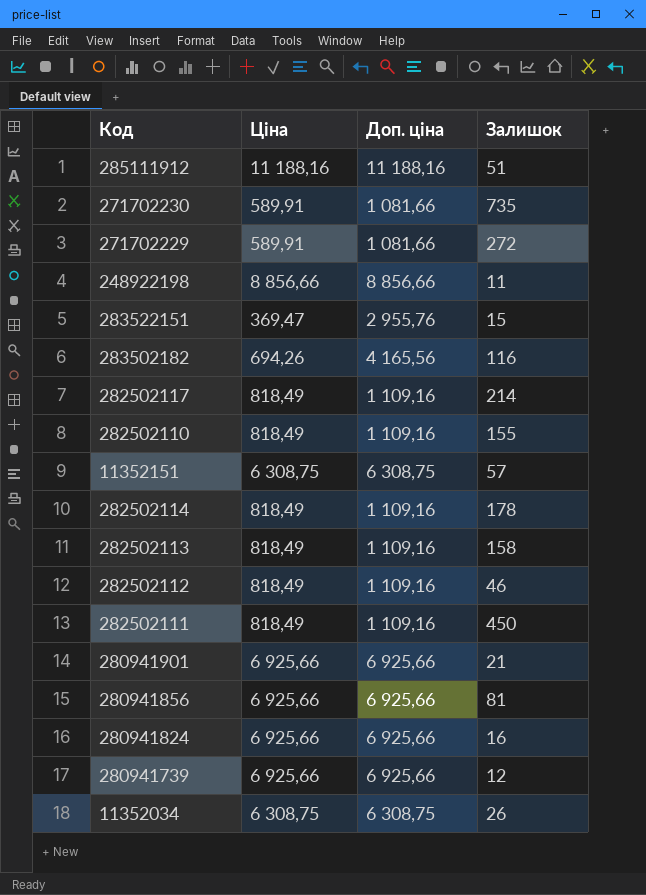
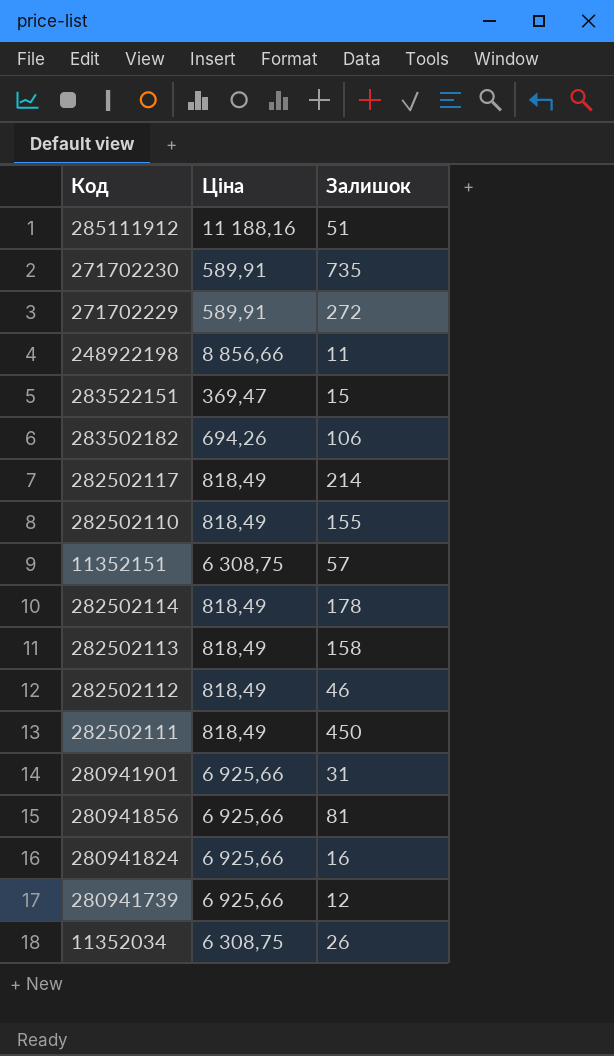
column Доп. ціна | position: 3 -> none
283502182 | Залишок: 116 -> 106
280941901 | Залишок: 21 -> 31

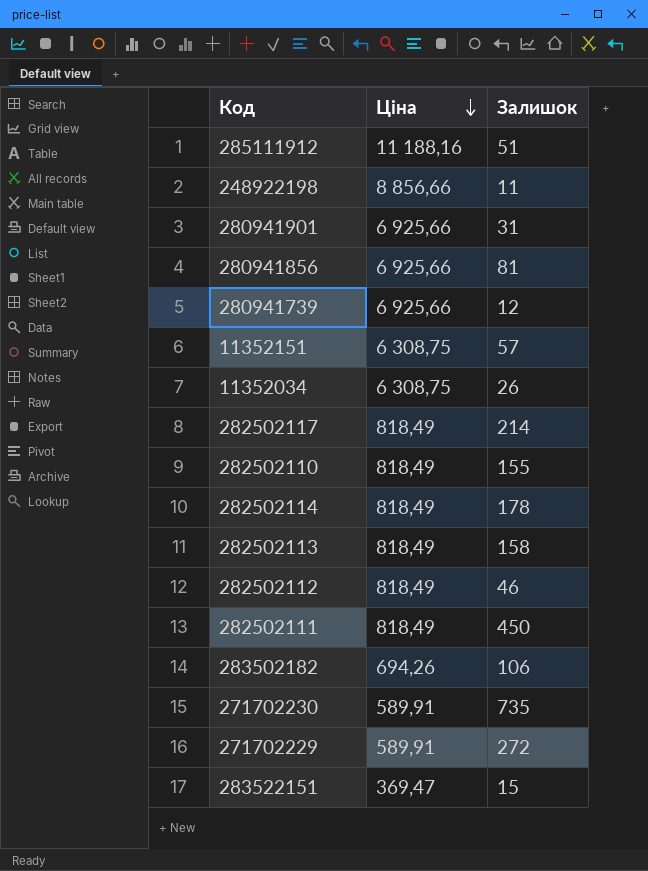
row order: none -> Ціна descending
row 280941824: 6 925,66 | 16 -> none

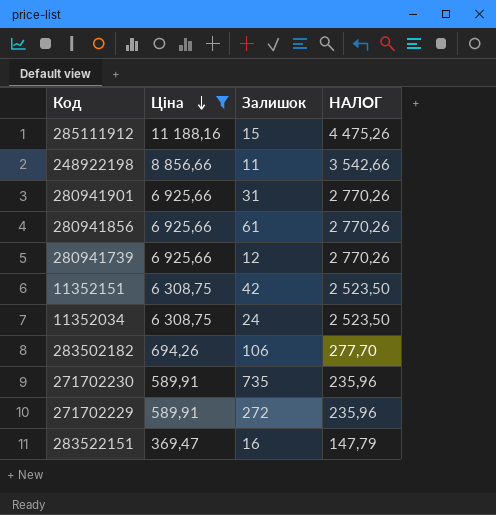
filter: none -> Ціна != 818,49
column НАЛОГ | formula: none -> [Ціна] * 0,4
285111912 | Залишок: 51 -> 15
280941856 | Залишок: 81 -> 61
11352151 | Залишок: 57 -> 42
11352034 | Залишок: 26 -> 24
283522151 | Залишок: 15 -> 16

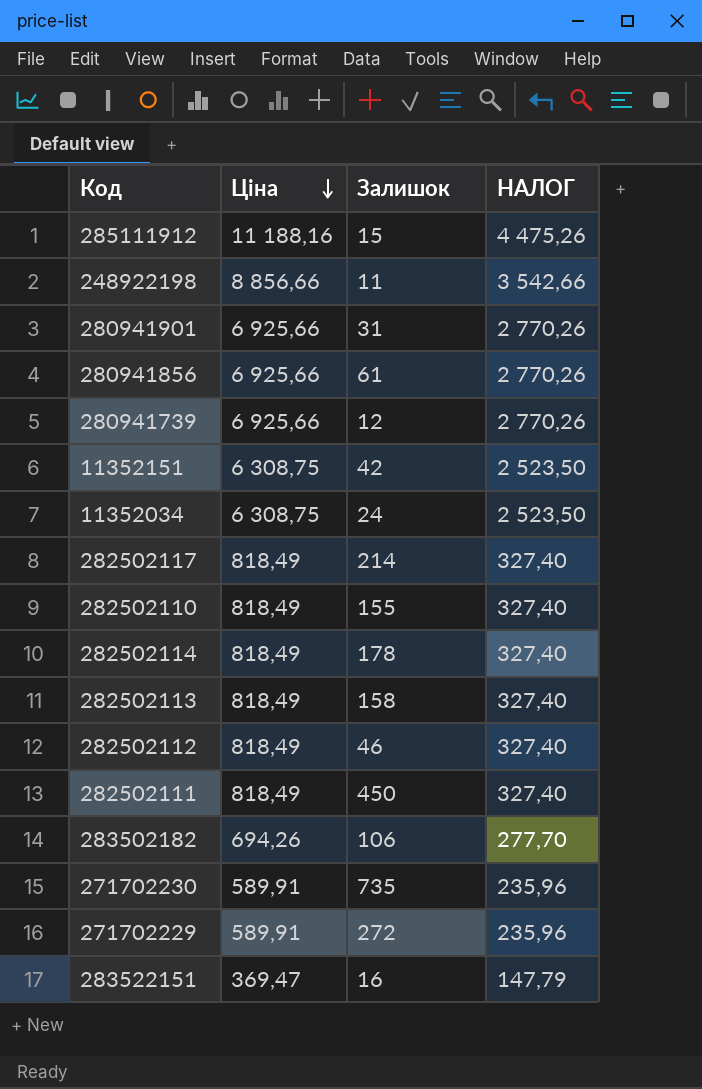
filter: Ціна != 818,49 -> none

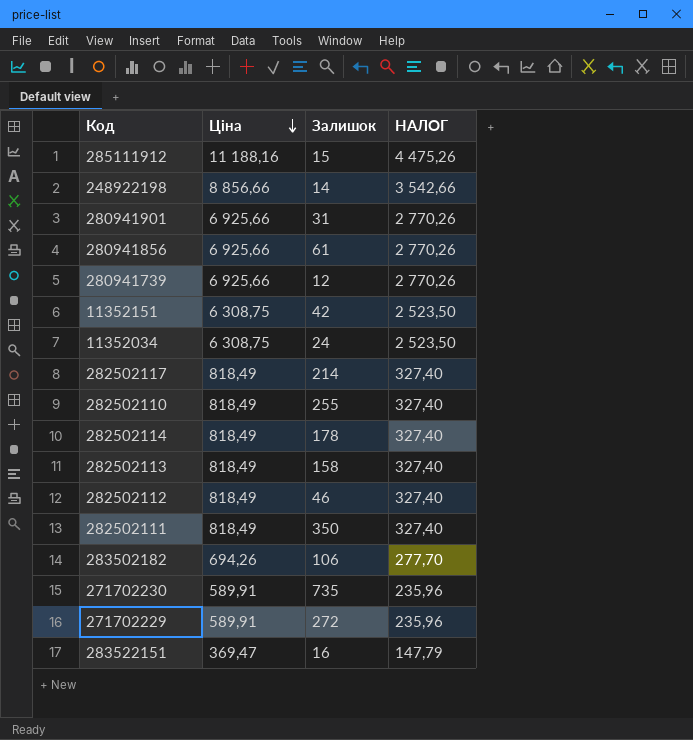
248922198 | Залишок: 11 -> 14
282502110 | Залишок: 155 -> 255
282502111 | Залишок: 450 -> 350

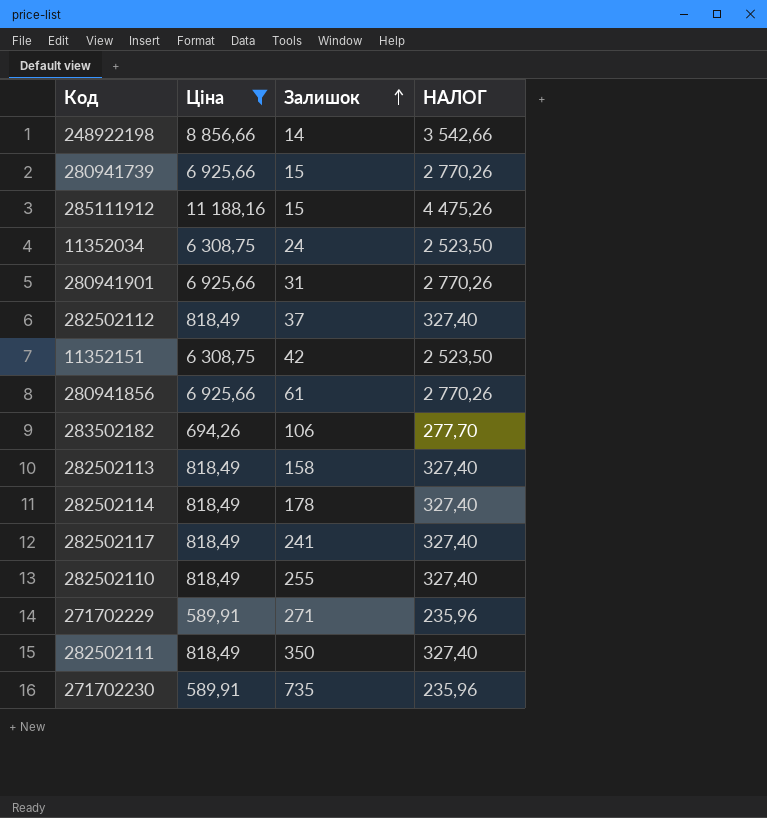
filter: none -> Ціна != 369,47
row order: Ціна descending -> Залишок ascending
280941739 | Залишок: 12 -> 15
282502112 | Залишок: 46 -> 37
282502117 | Залишок: 214 -> 241
271702229 | Залишок: 272 -> 271

